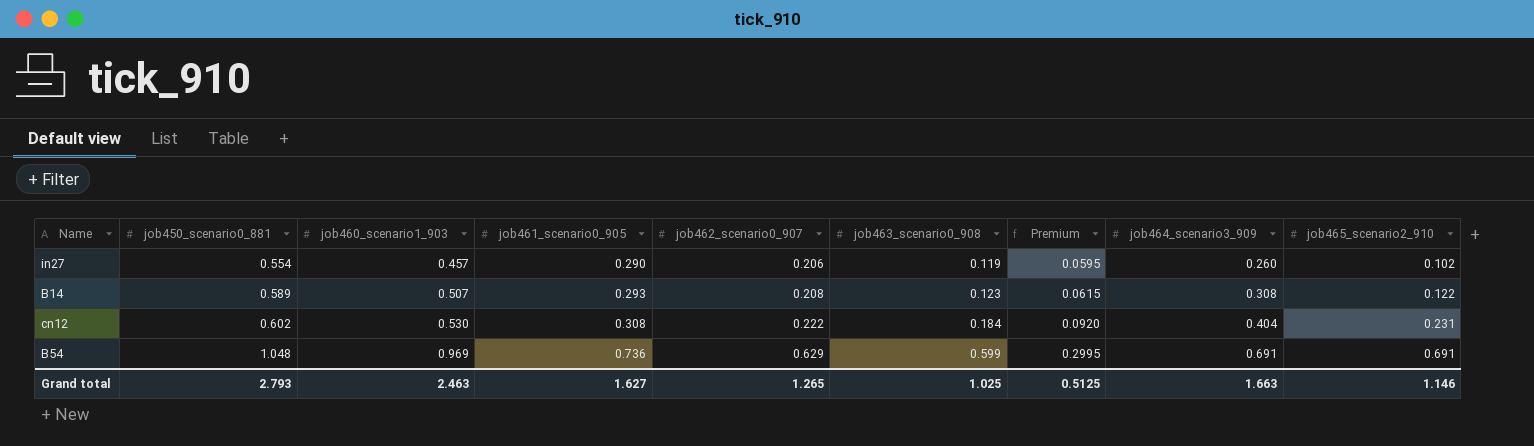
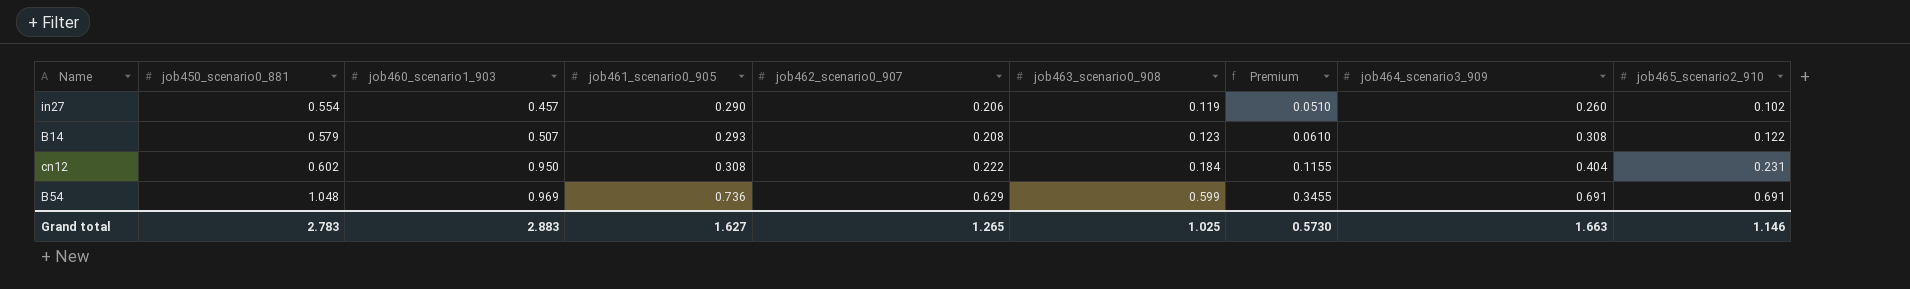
column Premium | formula: [job463_scenario0_908] * 0.5 -> [job465_scenario2_910] * 0.5
B14 | job450_scenario0_881: 0.589 -> 0.579
cn12 | job460_scenario1_903: 0.530 -> 0.950
Grand total | job450_scenario0_881: 2.793 -> 2.783
Grand total | job460_scenario1_903: 2.463 -> 2.883
Grand total | Premium: 0.5125 -> 0.5730

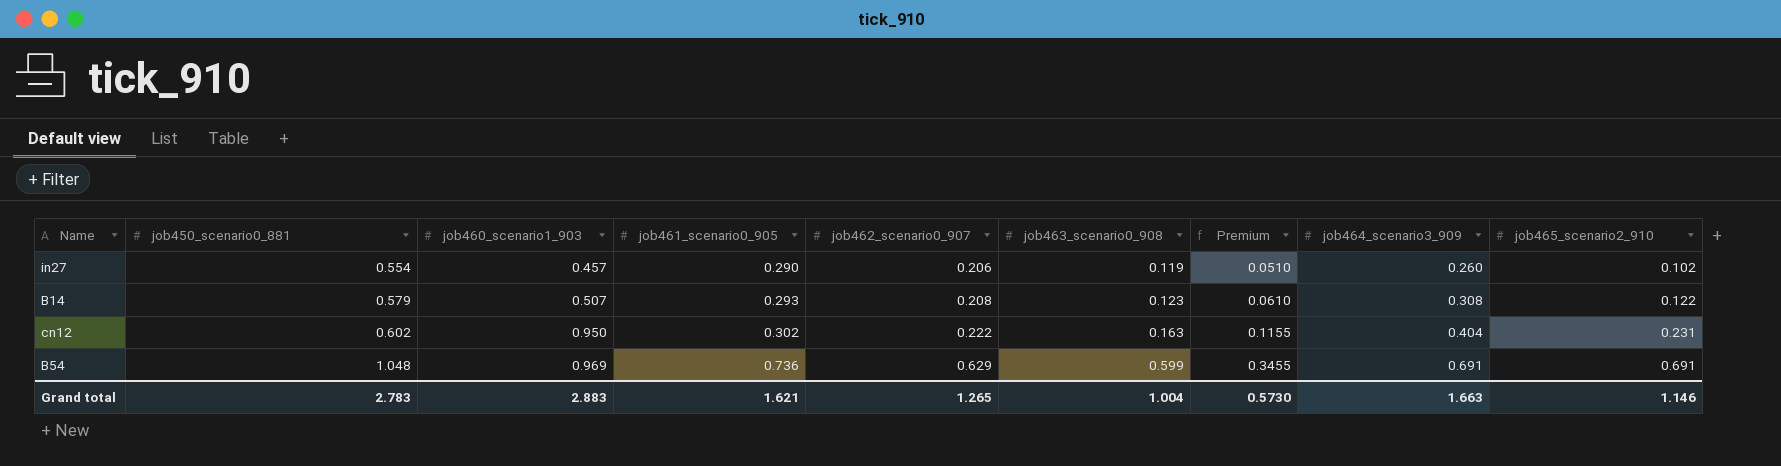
cn12 | job461_scenario0_905: 0.308 -> 0.302
cn12 | job463_scenario0_908: 0.184 -> 0.163
Grand total | job461_scenario0_905: 1.627 -> 1.621
Grand total | job463_scenario0_908: 1.025 -> 1.004

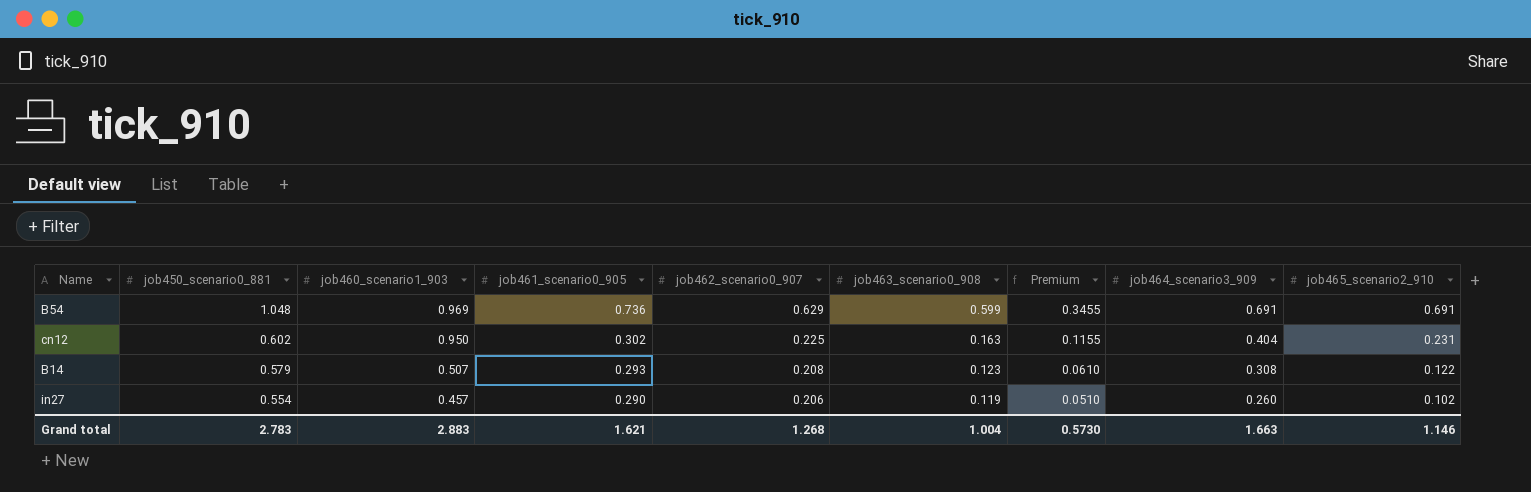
row order: job450_scenario0_881 ascending -> job450_scenario0_881 descending
cn12 | job462_scenario0_907: 0.222 -> 0.225
Grand total | job462_scenario0_907: 1.265 -> 1.268

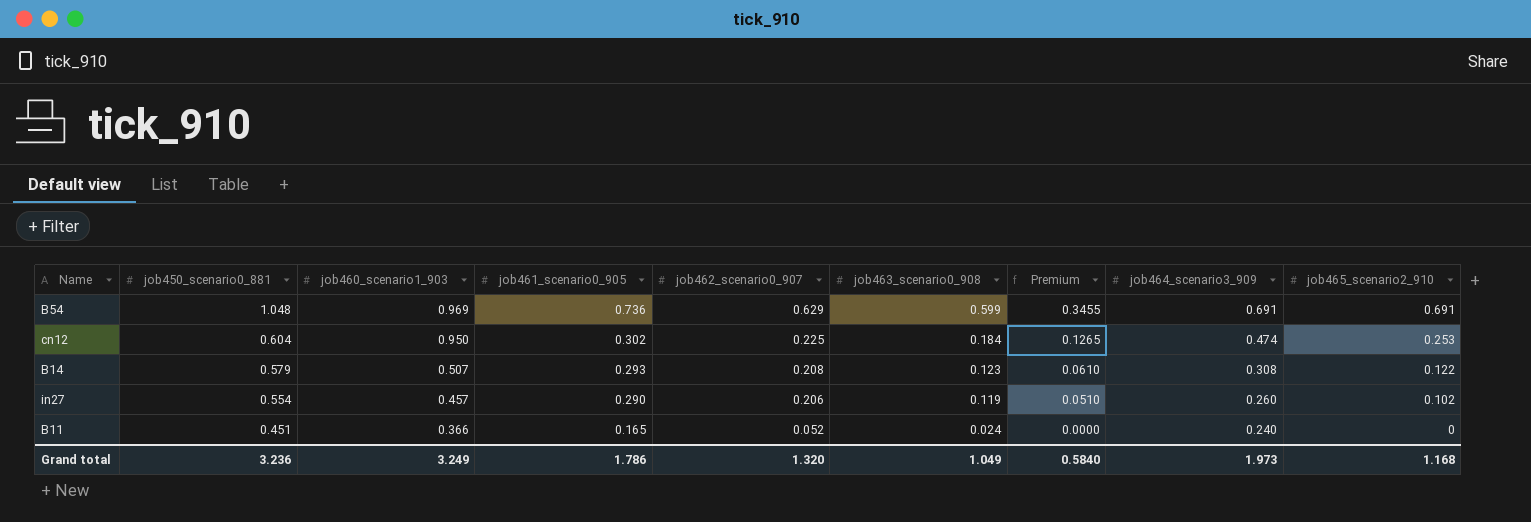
cn12 | job450_scenario0_881: 0.602 -> 0.604
cn12 | job463_scenario0_908: 0.163 -> 0.184
cn12 | Premium: 0.1155 -> 0.1265
cn12 | job464_scenario3_909: 0.404 -> 0.474
cn12 | job465_scenario2_910: 0.231 -> 0.253
row B11: none -> 0.451 | 0.366 | 0.165 | 0.052 | 0.024 | 0.0000 | 0.240 | 0
Grand total | job450_scenario0_881: 2.783 -> 3.236
Grand total | job460_scenario1_903: 2.883 -> 3.249
Grand total | job461_scenario0_905: 1.621 -> 1.786
Grand total | job462_scenario0_907: 1.268 -> 1.320
Grand total | job463_scenario0_908: 1.004 -> 1.049
Grand total | Premium: 0.5730 -> 0.5840
Grand total | job464_scenario3_909: 1.663 -> 1.973
Grand total | job465_scenario2_910: 1.146 -> 1.168

